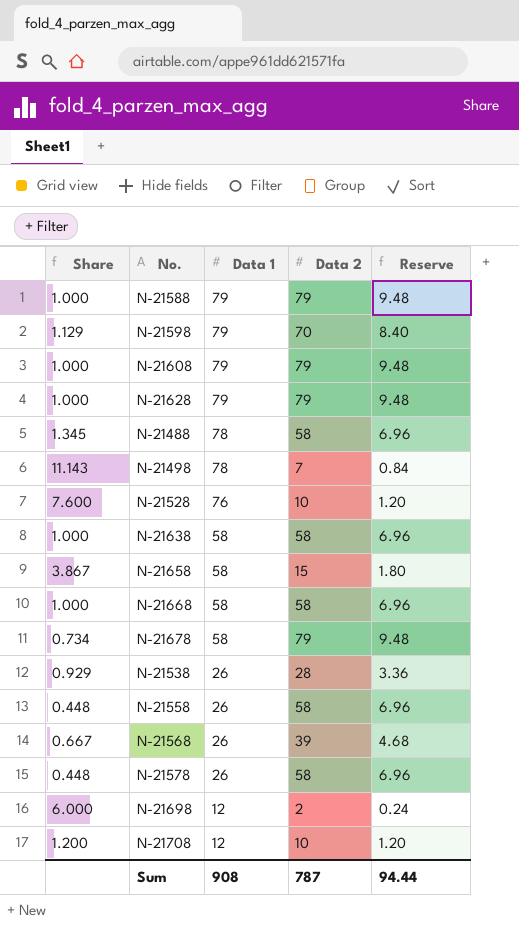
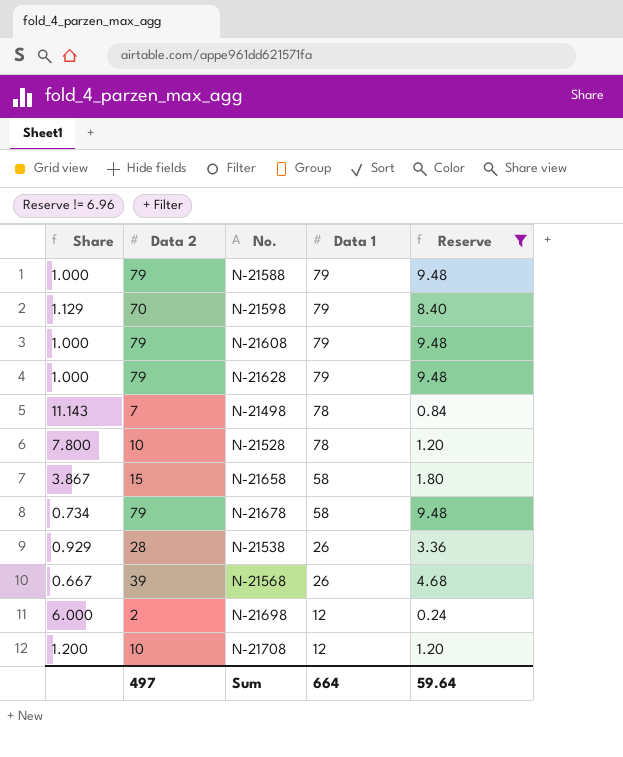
filter: none -> Reserve != 6.96
column Data 2 | position: 4 -> 2
N-21528 | Share: 7.600 -> 7.800
N-21528 | Data 1: 76 -> 78
Sum | Data 2: 787 -> 497
Sum | Data 1: 908 -> 664
Sum | Reserve: 94.44 -> 59.64

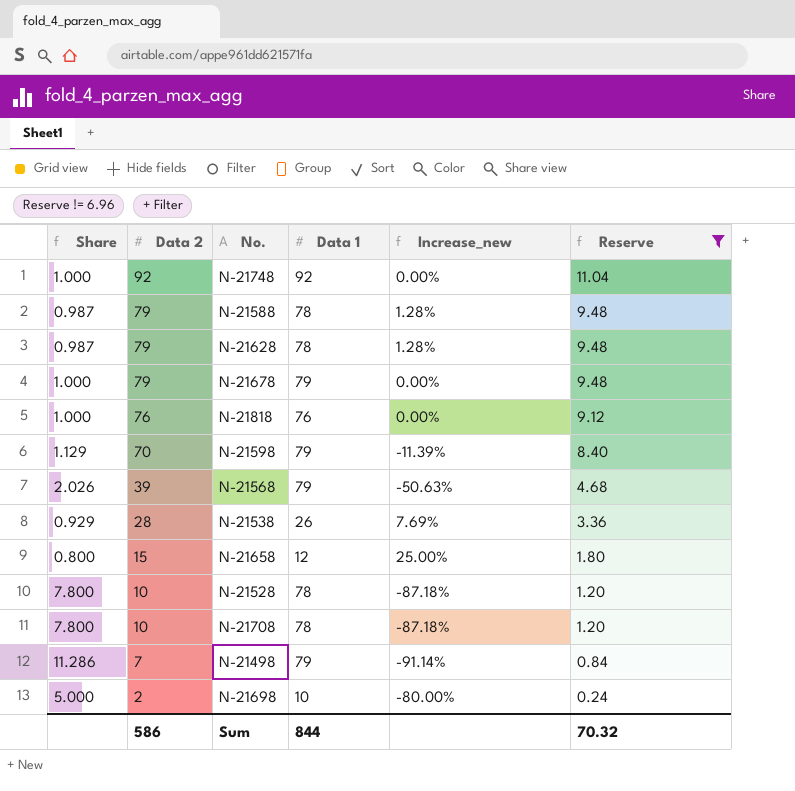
row order: Data 1 descending -> Data 2 descending
column Increase_new | formula: none -> ([Data 2] - [Data 1]) / [Data 1]
row N-21608: 1.000 | 79 | 79 | 9.48 -> none
row N-21748: none -> 1.000 | 92 | 92 | 0.00% | 11.04
N-21588 | Share: 1.000 -> 0.987
N-21588 | Data 1: 79 -> 78
N-21628 | Share: 1.000 -> 0.987
N-21628 | Data 1: 79 -> 78
N-21678 | Share: 0.734 -> 1.000
N-21678 | Data 1: 58 -> 79
row N-21818: none -> 1.000 | 76 | 76 | 0.00% | 9.12
N-21568 | Share: 0.667 -> 2.026
N-21568 | Data 1: 26 -> 79
N-21658 | Share: 3.867 -> 0.800
N-21658 | Data 1: 58 -> 12
N-21708 | Share: 1.200 -> 7.800
N-21708 | Data 1: 12 -> 78
N-21498 | Share: 11.143 -> 11.286
N-21498 | Data 1: 78 -> 79
N-21698 | Share: 6.000 -> 5.000
N-21698 | Data 1: 12 -> 10
Sum | Data 2: 497 -> 586
Sum | Data 1: 664 -> 844
Sum | Reserve: 59.64 -> 70.32

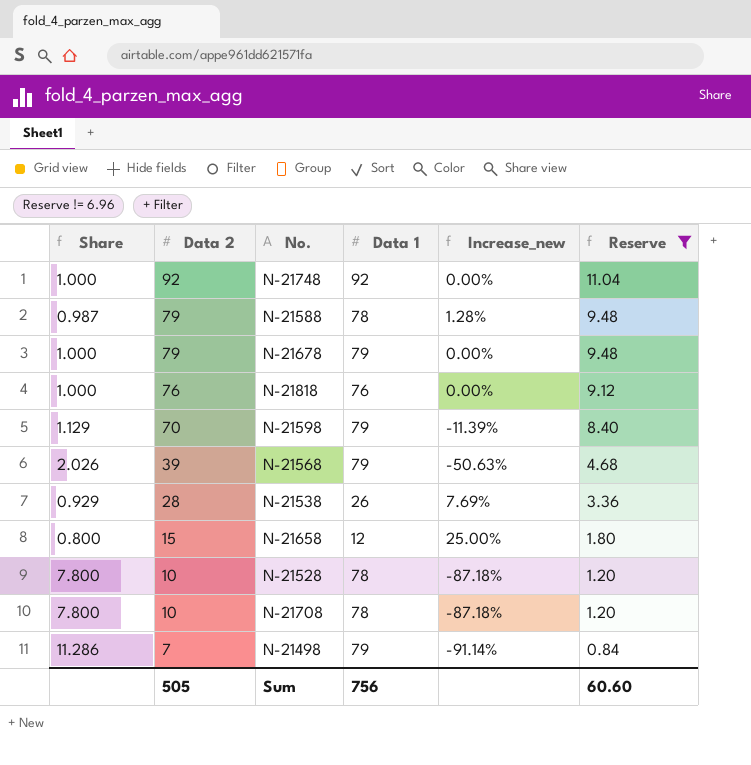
row N-21628: 0.987 | 79 | 78 | 1.28% | 9.48 -> none
row N-21698: 5.000 | 2 | 10 | -80.00% | 0.24 -> none
Sum | Data 2: 586 -> 505
Sum | Data 1: 844 -> 756
Sum | Reserve: 70.32 -> 60.60

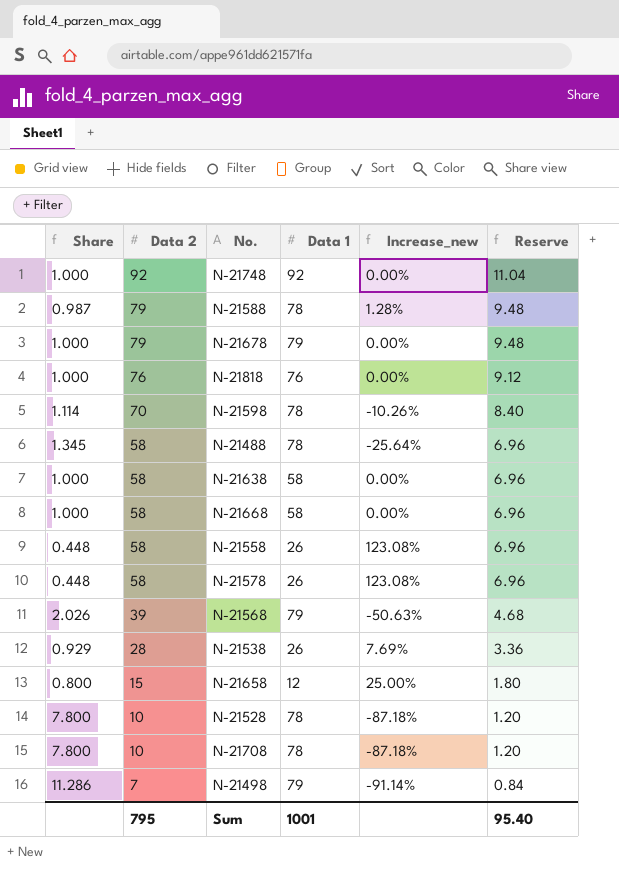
filter: Reserve != 6.96 -> none
N-21598 | Share: 1.129 -> 1.114
N-21598 | Data 1: 79 -> 78
N-21598 | Increase_new: -11.39% -> -10.26%
Sum | Data 2: 505 -> 795
Sum | Data 1: 756 -> 1001
Sum | Reserve: 60.60 -> 95.40

